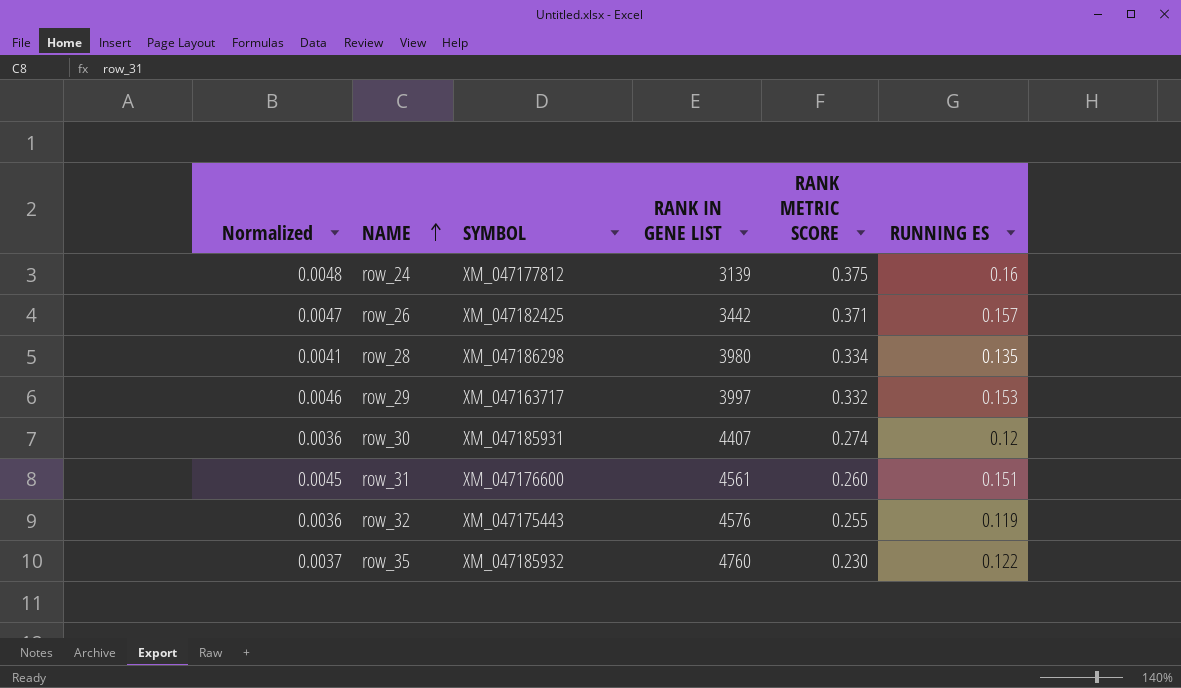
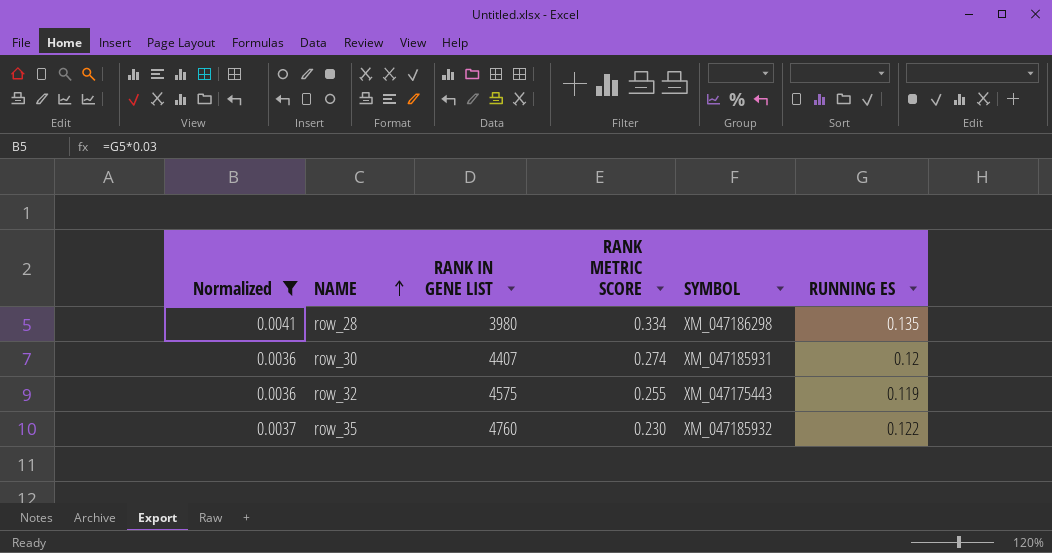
filter: none -> Normalized <= 0.0041
column SYMBOL | position: 3 -> 5
row_32 | RANK IN GENE LIST: 4576 -> 4575

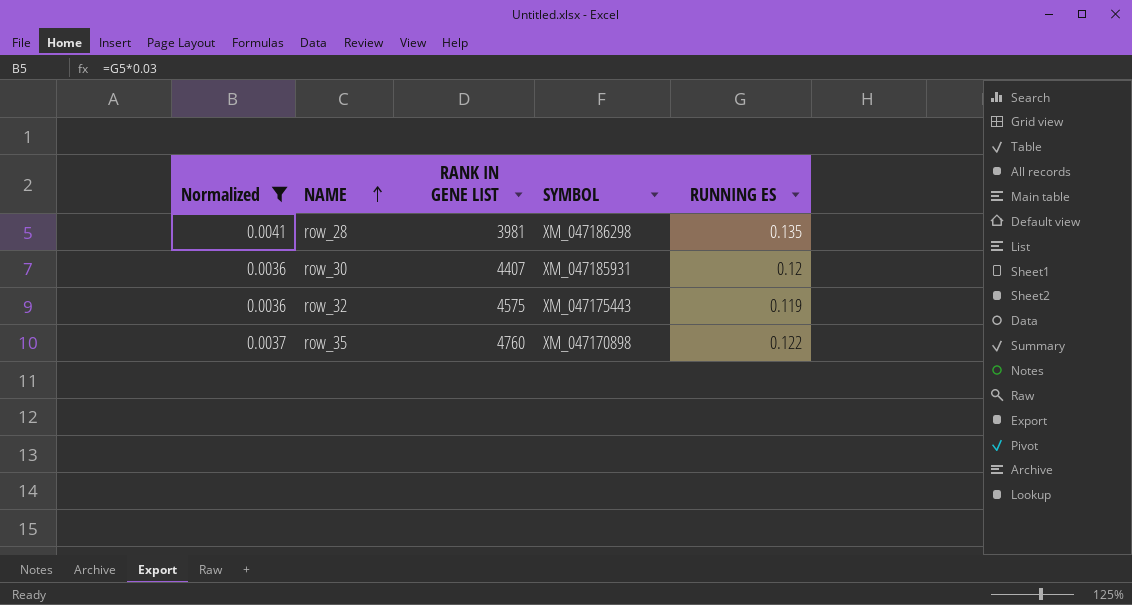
column RANK METRIC SCORE | position: 4 -> none
row_28 | RANK IN GENE LIST: 3980 -> 3981
row_35 | SYMBOL: XM_047185932 -> XM_047170898

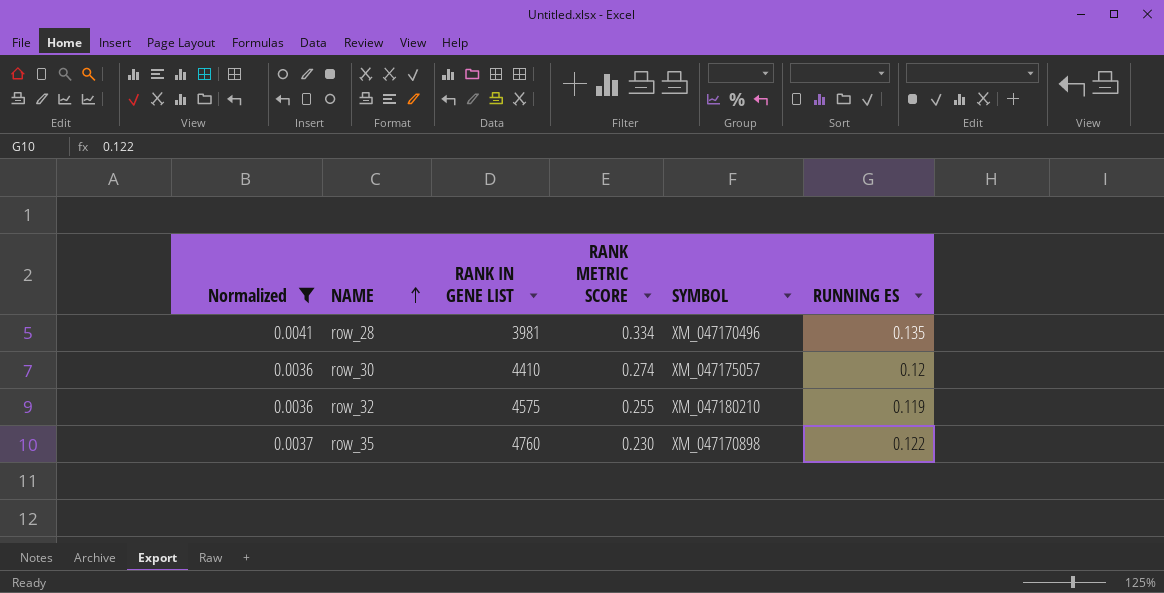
column RANK METRIC SCORE | position: none -> 4
row_28 | SYMBOL: XM_047186298 -> XM_047170496
row_30 | RANK IN GENE LIST: 4407 -> 4410
row_30 | SYMBOL: XM_047185931 -> XM_047175057
row_32 | SYMBOL: XM_047175443 -> XM_047180210

